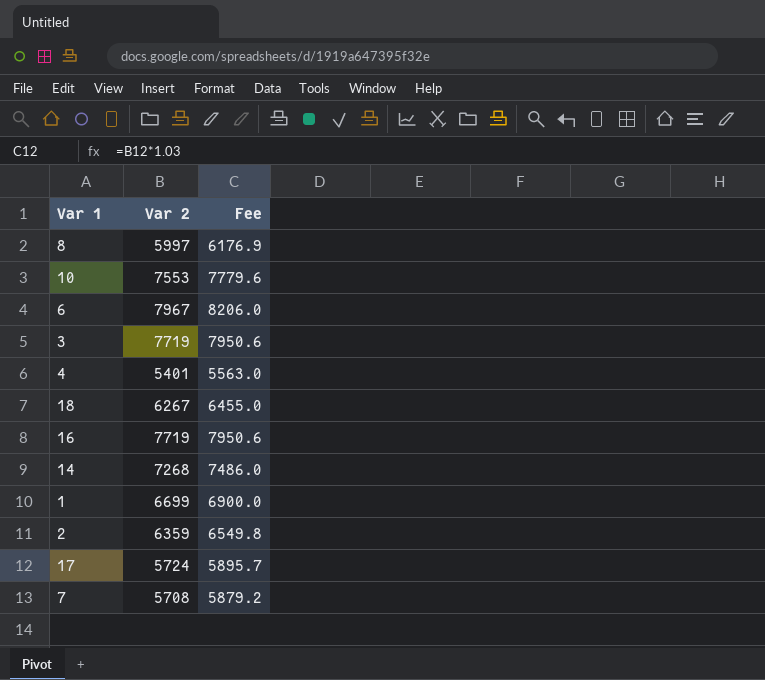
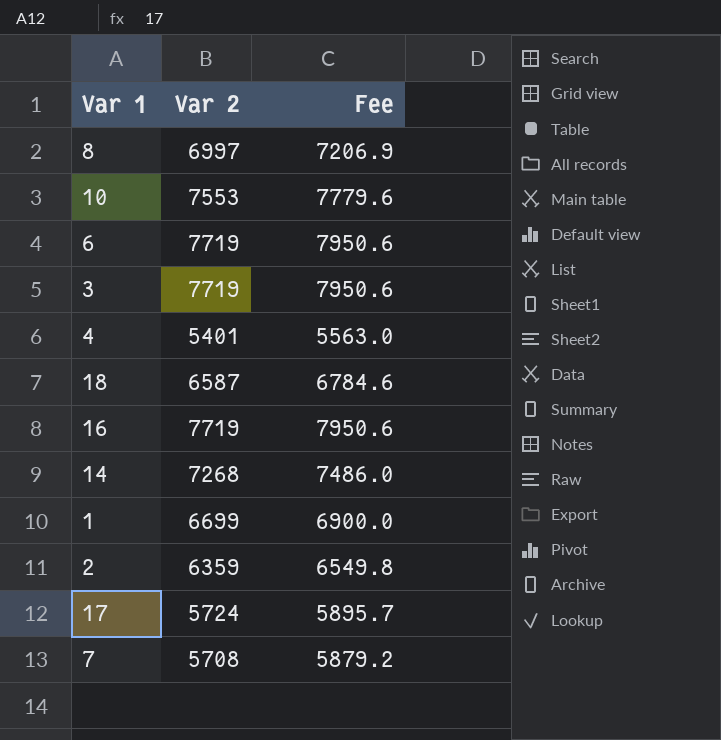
8 | Var 2: 5997 -> 6997
8 | Fee: 6176.9 -> 7206.9
6 | Var 2: 7967 -> 7719
6 | Fee: 8206.0 -> 7950.6
18 | Var 2: 6267 -> 6587
18 | Fee: 6455.0 -> 6784.6

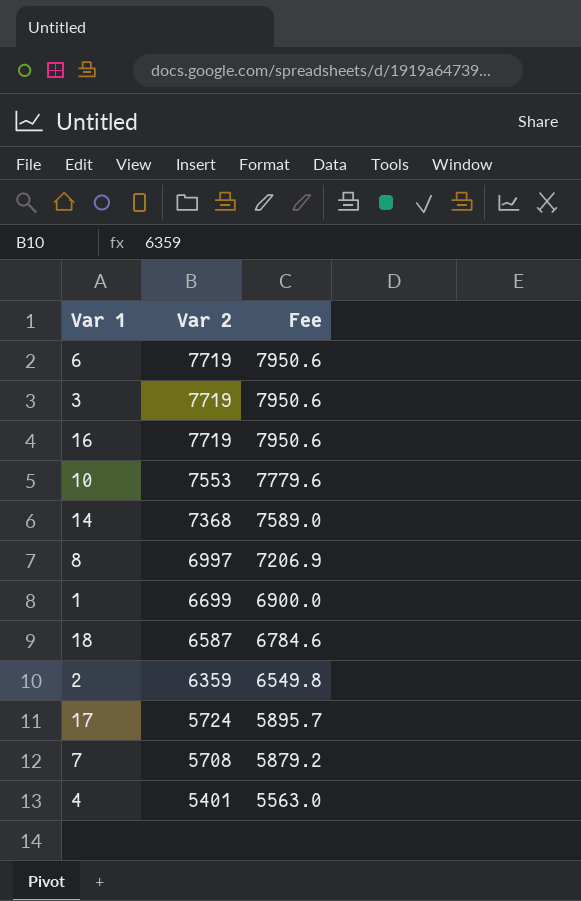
row order: none -> Var 2 descending
14 | Var 2: 7268 -> 7368
14 | Fee: 7486.0 -> 7589.0

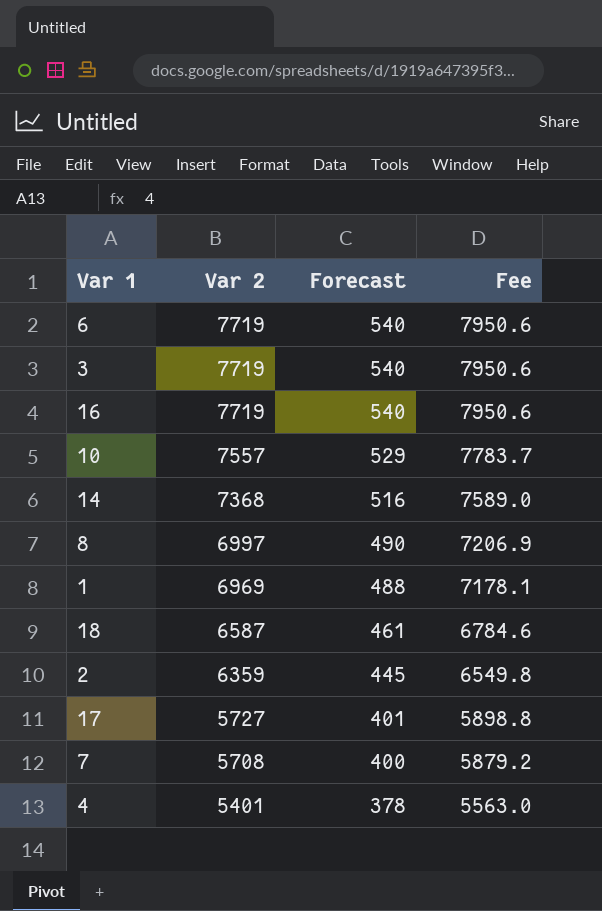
column Forecast | formula: none -> [Var 2] * 0.07
10 | Var 2: 7553 -> 7557
10 | Fee: 7779.6 -> 7783.7
1 | Var 2: 6699 -> 6969
1 | Fee: 6900.0 -> 7178.1
17 | Var 2: 5724 -> 5727
17 | Fee: 5895.7 -> 5898.8

